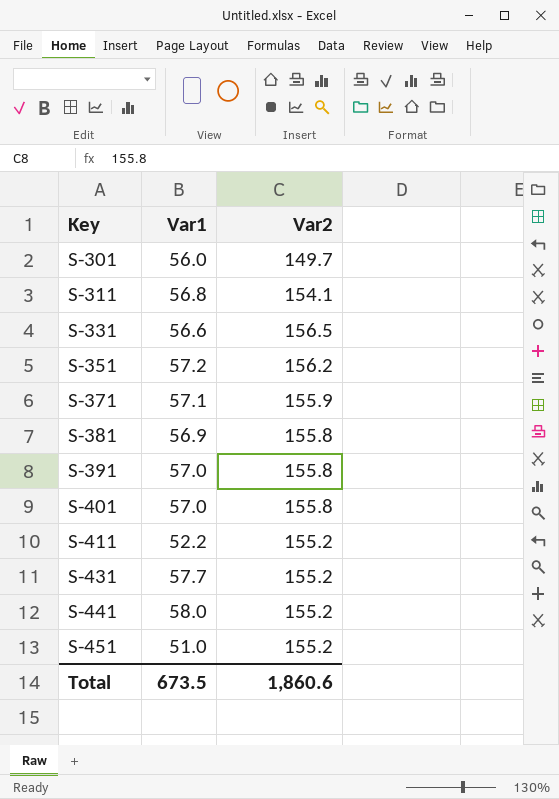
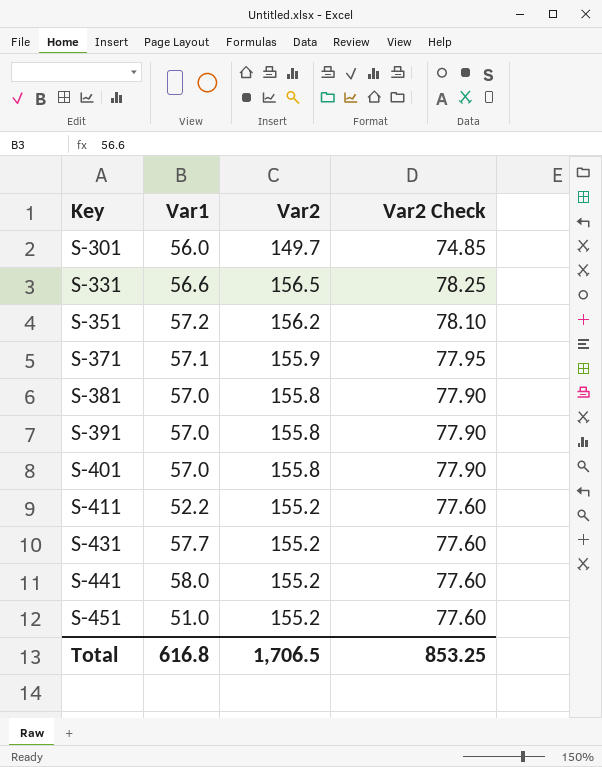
column Var2 Check | formula: none -> [Var2] * 0.5
row S-311: 56.8 | 154.1 -> none
S-381 | Var1: 56.9 -> 57.0
Total | Var1: 673.5 -> 616.8
Total | Var2: 1,860.6 -> 1,706.5

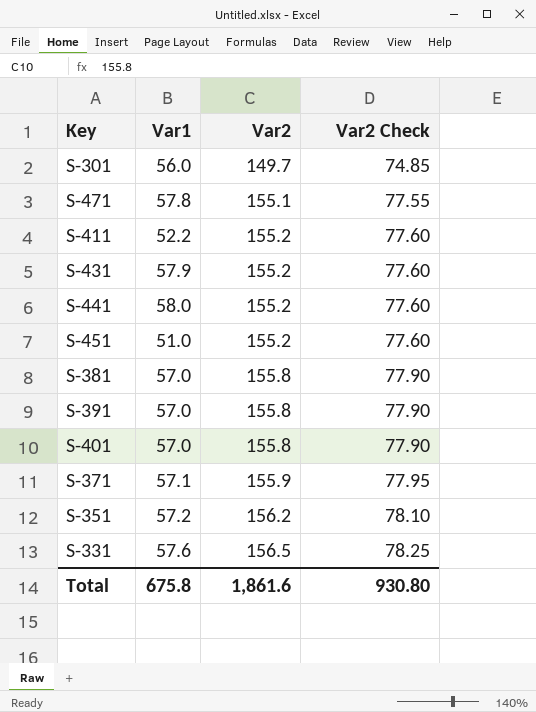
row order: Key ascending -> Var2 ascending
row S-471: none -> 57.8 | 155.1 | 77.55
S-431 | Var1: 57.7 -> 57.9
S-331 | Var1: 56.6 -> 57.6
Total | Var1: 616.8 -> 675.8
Total | Var2: 1,706.5 -> 1,861.6
Total | Var2 Check: 853.25 -> 930.80

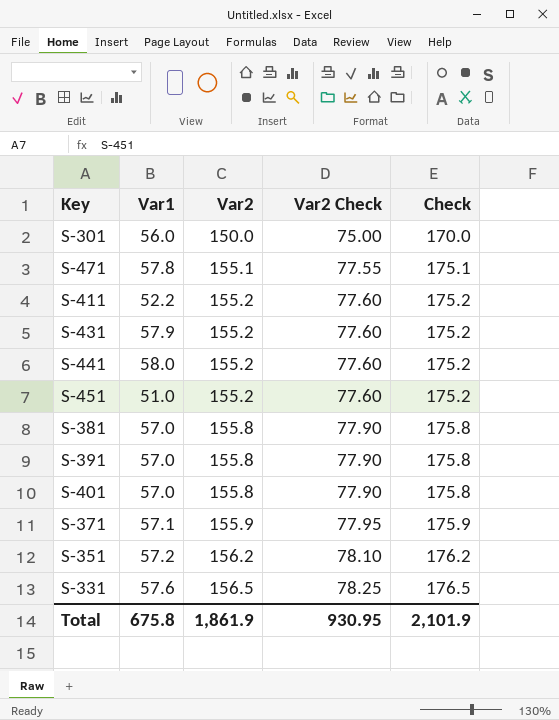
column Check | formula: none -> [Var2] + 20
S-301 | Var2: 149.7 -> 150.0
S-301 | Var2 Check: 74.85 -> 75.00
Total | Var2: 1,861.6 -> 1,861.9
Total | Var2 Check: 930.80 -> 930.95

